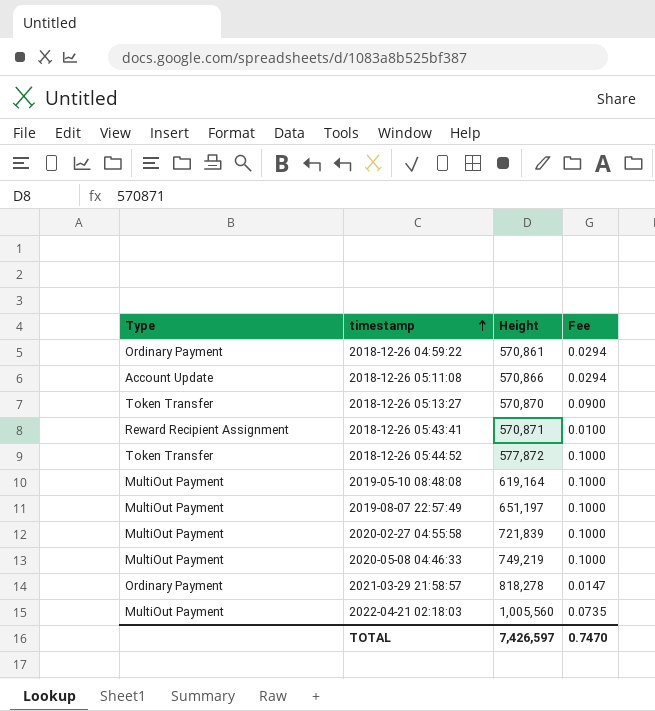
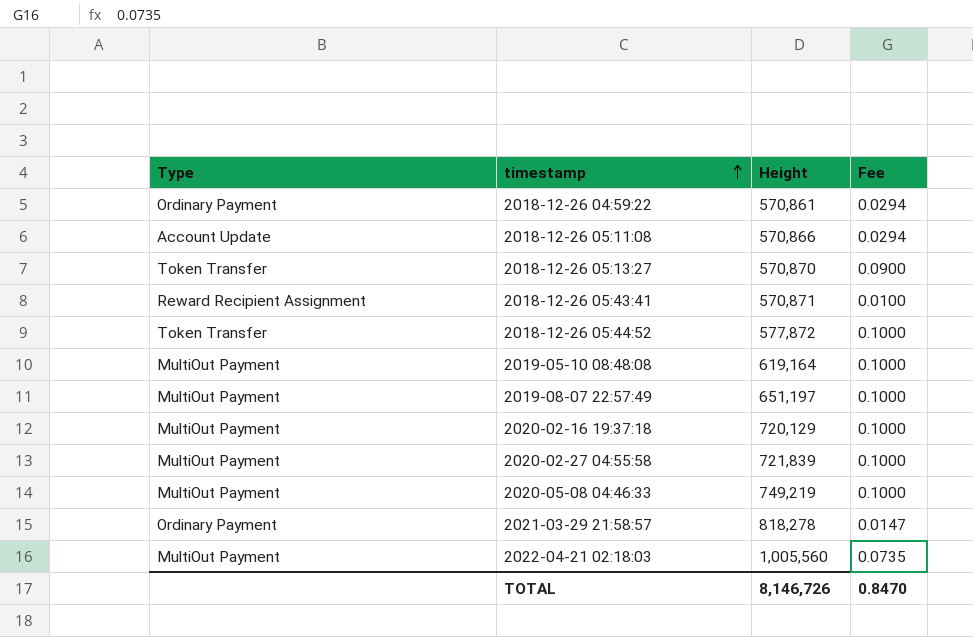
row 2020-02-16 19:37:18: none -> MultiOut Payment | 720,129 | 0.1000
TOTAL | Height: 7,426,597 -> 8,146,726
TOTAL | Fee: 0.7470 -> 0.8470

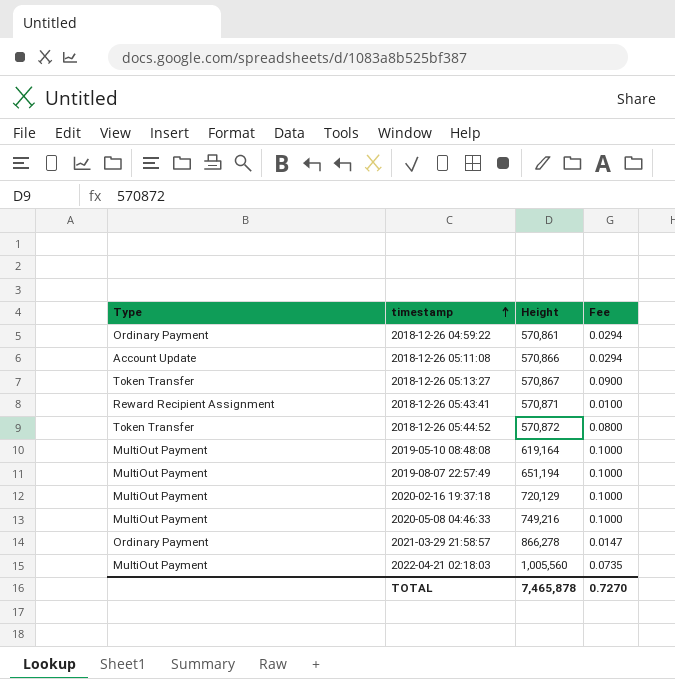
row 2020-02-27 04:55:58: MultiOut Payment | 721,839 | 0.1000 -> none
2018-12-26 05:13:27 | Height: 570,870 -> 570,867
2018-12-26 05:44:52 | Height: 577,872 -> 570,872
2018-12-26 05:44:52 | Fee: 0.1000 -> 0.0800
2019-08-07 22:57:49 | Height: 651,197 -> 651,194
2020-05-08 04:46:33 | Height: 749,219 -> 749,216
2021-03-29 21:58:57 | Height: 818,278 -> 866,278
TOTAL | Height: 8,146,726 -> 7,465,878
TOTAL | Fee: 0.8470 -> 0.7270

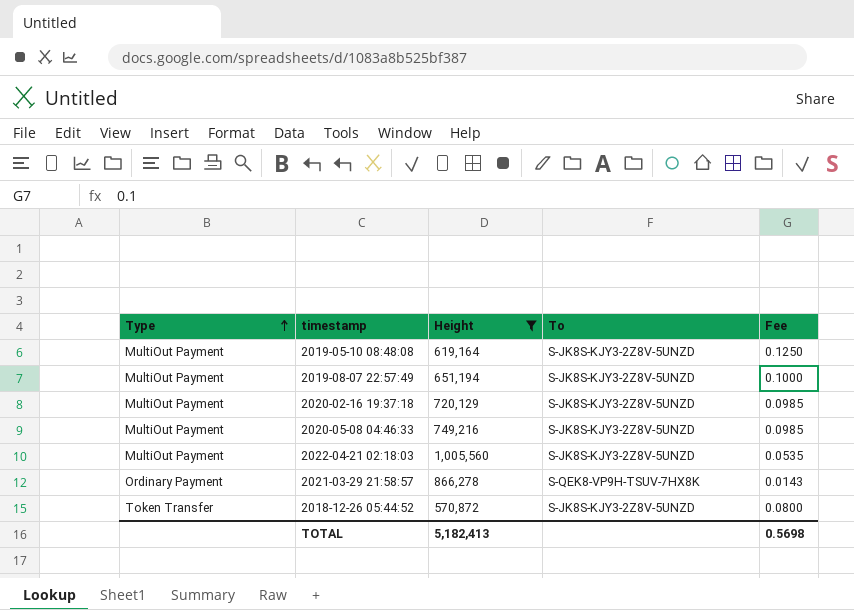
filter: none -> Height >= 570,872
row order: timestamp ascending -> Type ascending
column To | position: none -> 4
2019-05-10 08:48:08 | Fee: 0.1000 -> 0.1250
2020-02-16 19:37:18 | Fee: 0.1000 -> 0.0985
2020-05-08 04:46:33 | Fee: 0.1000 -> 0.0985
2022-04-21 02:18:03 | Fee: 0.0735 -> 0.0535
2021-03-29 21:58:57 | Fee: 0.0147 -> 0.0143
TOTAL | Height: 7,465,878 -> 5,182,413
TOTAL | Fee: 0.7270 -> 0.5698

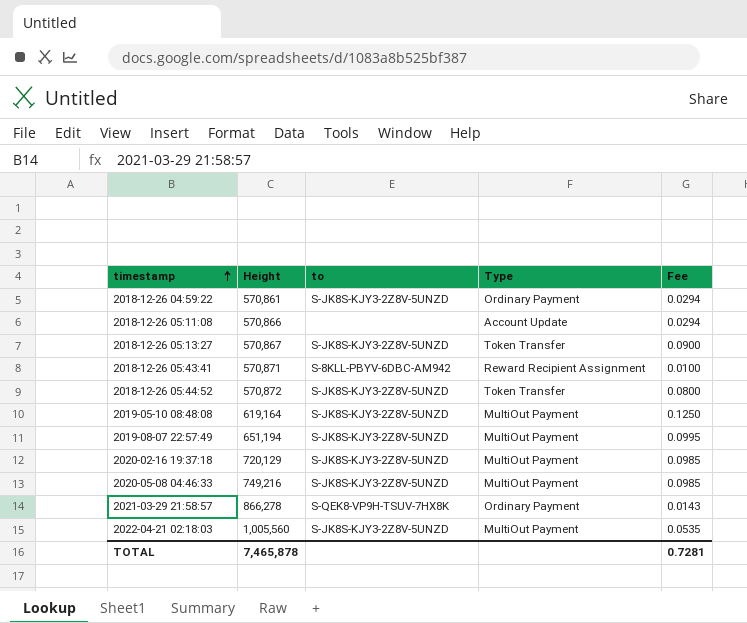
filter: Height >= 570,872 -> none
row order: Type ascending -> timestamp ascending
column name: To -> to
column Type | position: 1 -> 4
2019-08-07 22:57:49 | Fee: 0.1000 -> 0.0995
TOTAL | Height: 5,182,413 -> 7,465,878
TOTAL | Fee: 0.5698 -> 0.7281

